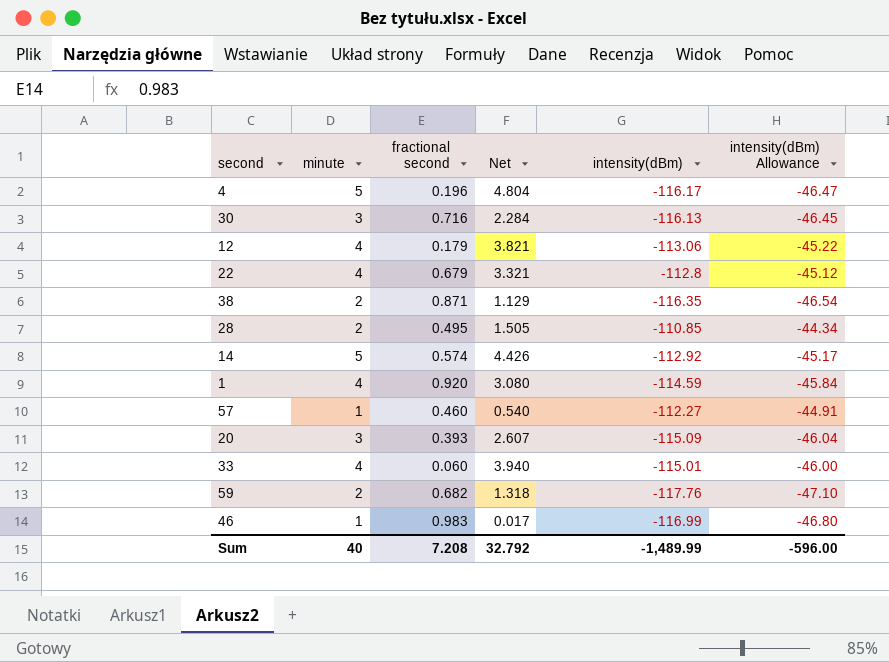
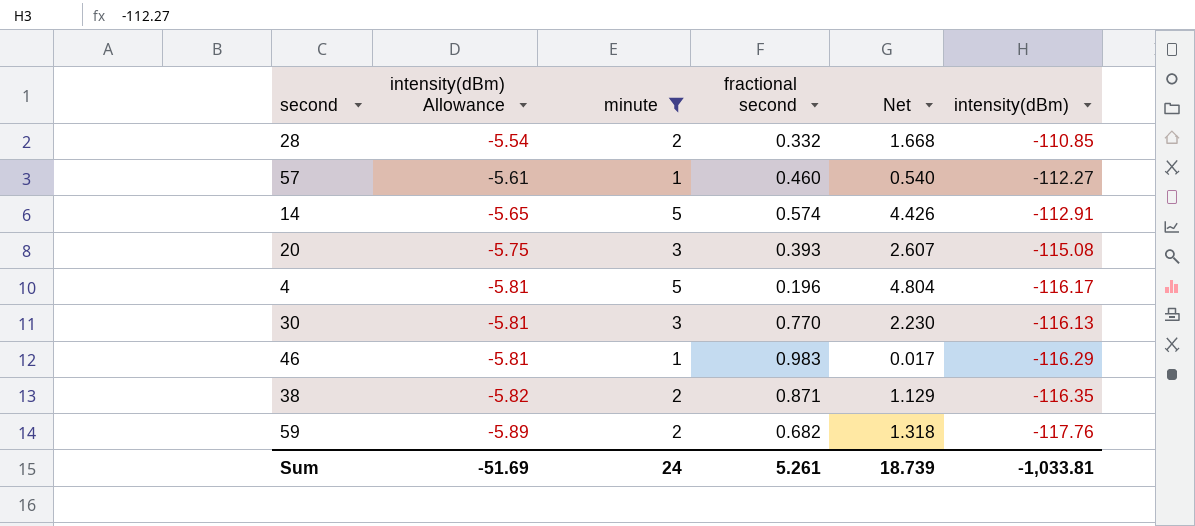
filter: none -> minute != 4
row order: none -> intensity(dBm) Allowance descending
column intensity(dBm) Allowance | formula: [intensity(dBm)] * 0.4 -> [intensity(dBm)] * 0.05
column intensity(dBm) Allowance | position: 6 -> 2
28 | fractional second: 0.495 -> 0.332
28 | Net: 1.505 -> 1.668
14 | intensity(dBm): -112.92 -> -112.91
20 | intensity(dBm): -115.09 -> -115.08
30 | fractional second: 0.716 -> 0.770
30 | Net: 2.284 -> 2.230
46 | intensity(dBm): -116.99 -> -116.29
Sum | intensity(dBm) Allowance: -596.00 -> -51.69
Sum | minute: 40 -> 24
Sum | fractional second: 7.208 -> 5.261
Sum | Net: 32.792 -> 18.739
Sum | intensity(dBm): -1,489.99 -> -1,033.81

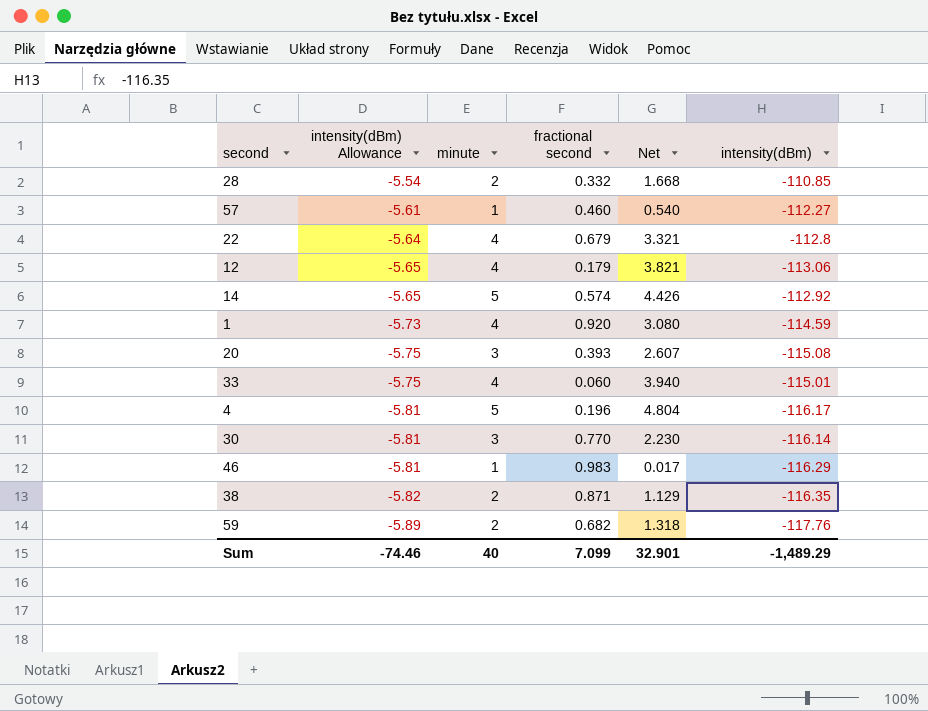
filter: minute != 4 -> none
14 | intensity(dBm): -112.91 -> -112.92
30 | intensity(dBm): -116.13 -> -116.14
Sum | intensity(dBm) Allowance: -51.69 -> -74.46
Sum | minute: 24 -> 40
Sum | fractional second: 5.261 -> 7.099
Sum | Net: 18.739 -> 32.901
Sum | intensity(dBm): -1,033.81 -> -1,489.29

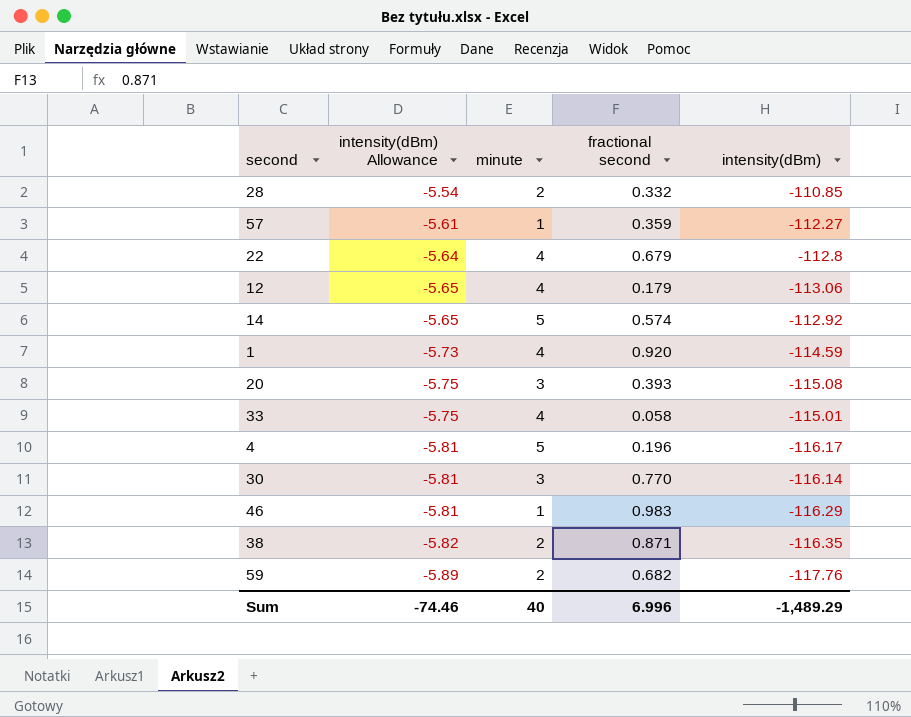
column Net | formula: [minute] - [fractional second] -> none
57 | fractional second: 0.460 -> 0.359
33 | fractional second: 0.060 -> 0.058
Sum | fractional second: 7.099 -> 6.996

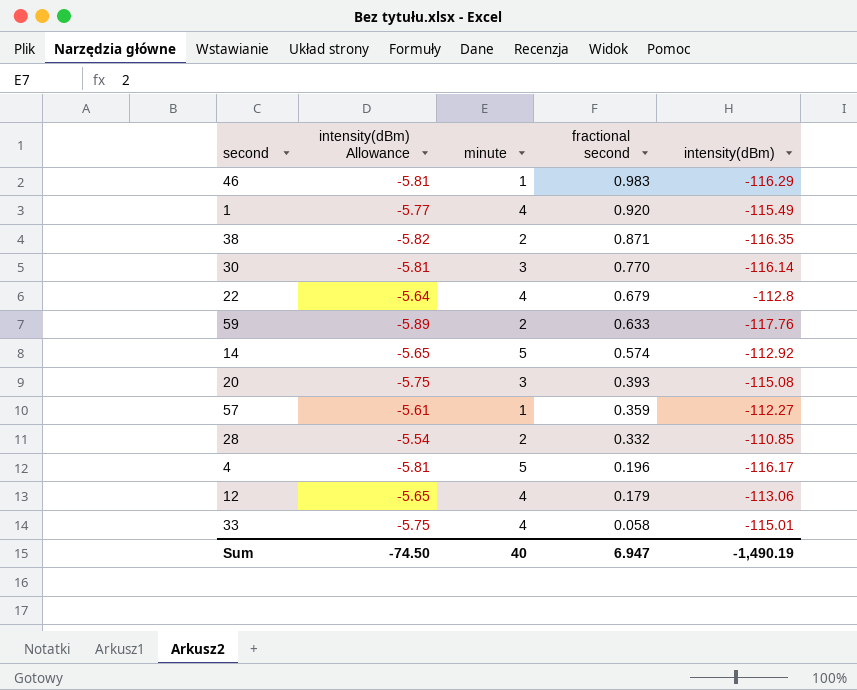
row order: intensity(dBm) Allowance descending -> fractional second descending
1 | intensity(dBm) Allowance: -5.73 -> -5.77
1 | intensity(dBm): -114.59 -> -115.49
59 | fractional second: 0.682 -> 0.633
Sum | intensity(dBm) Allowance: -74.46 -> -74.50
Sum | fractional second: 6.996 -> 6.947
Sum | intensity(dBm): -1,489.29 -> -1,490.19

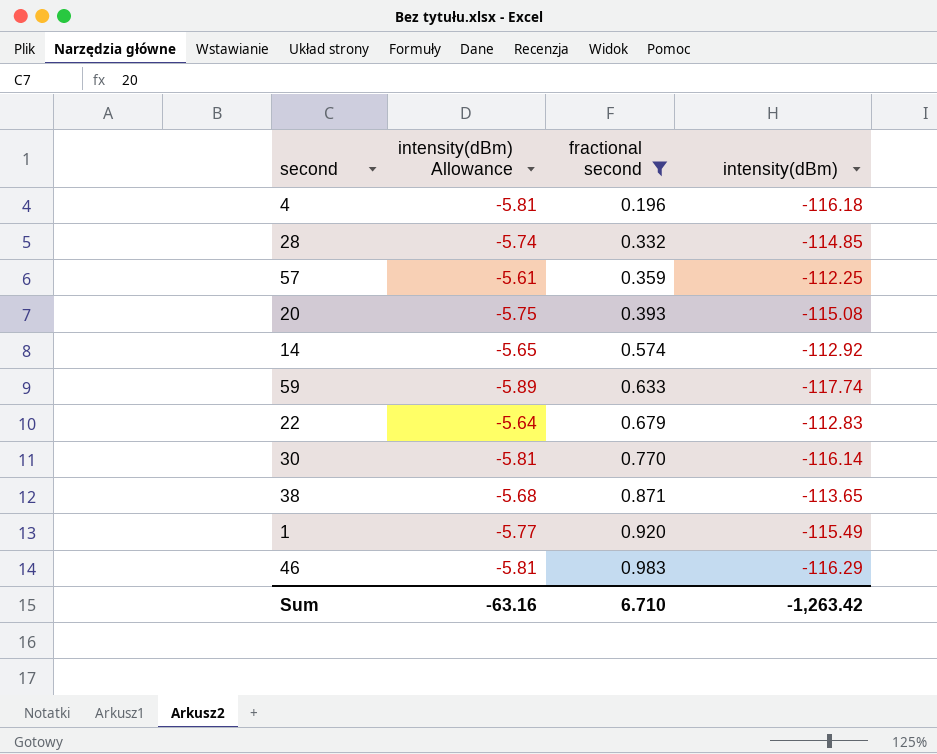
filter: none -> fractional second >= 0.196
row order: fractional second descending -> fractional second ascending
column minute | position: 3 -> none
4 | intensity(dBm): -116.17 -> -116.18
28 | intensity(dBm) Allowance: -5.54 -> -5.74
28 | intensity(dBm): -110.85 -> -114.85
57 | intensity(dBm): -112.27 -> -112.25
59 | intensity(dBm): -117.76 -> -117.74
22 | intensity(dBm): -112.8 -> -112.83
38 | intensity(dBm) Allowance: -5.82 -> -5.68
38 | intensity(dBm): -116.35 -> -113.65
Sum | intensity(dBm) Allowance: -74.50 -> -63.16
Sum | fractional second: 6.947 -> 6.710
Sum | intensity(dBm): -1,490.19 -> -1,263.42

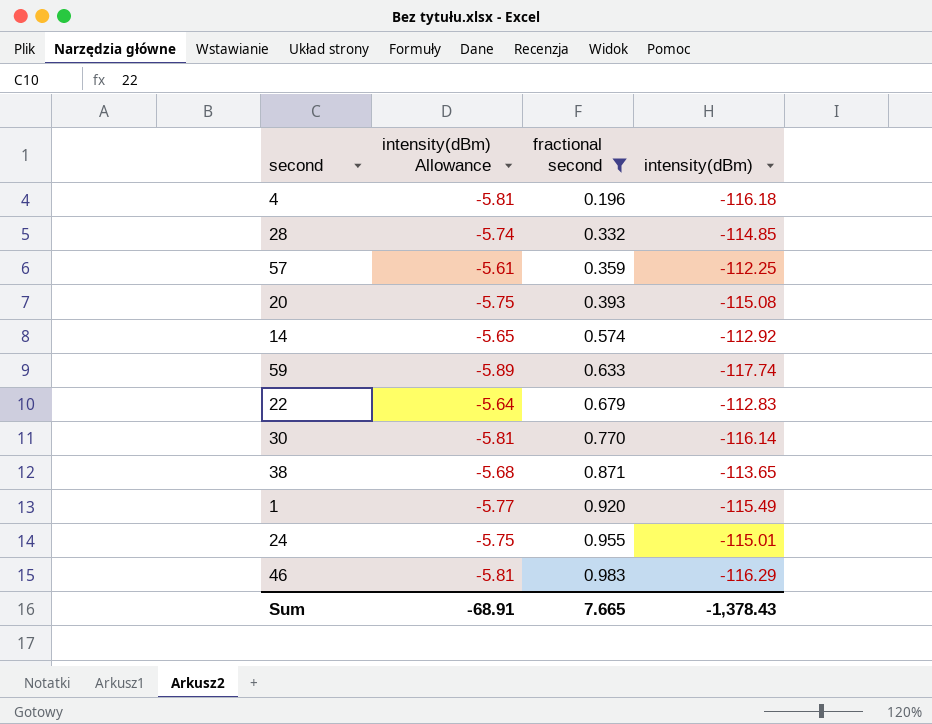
row 24: none -> -5.75 | 0.955 | -115.01
Sum | intensity(dBm) Allowance: -63.16 -> -68.91
Sum | fractional second: 6.710 -> 7.665
Sum | intensity(dBm): -1,263.42 -> -1,378.43

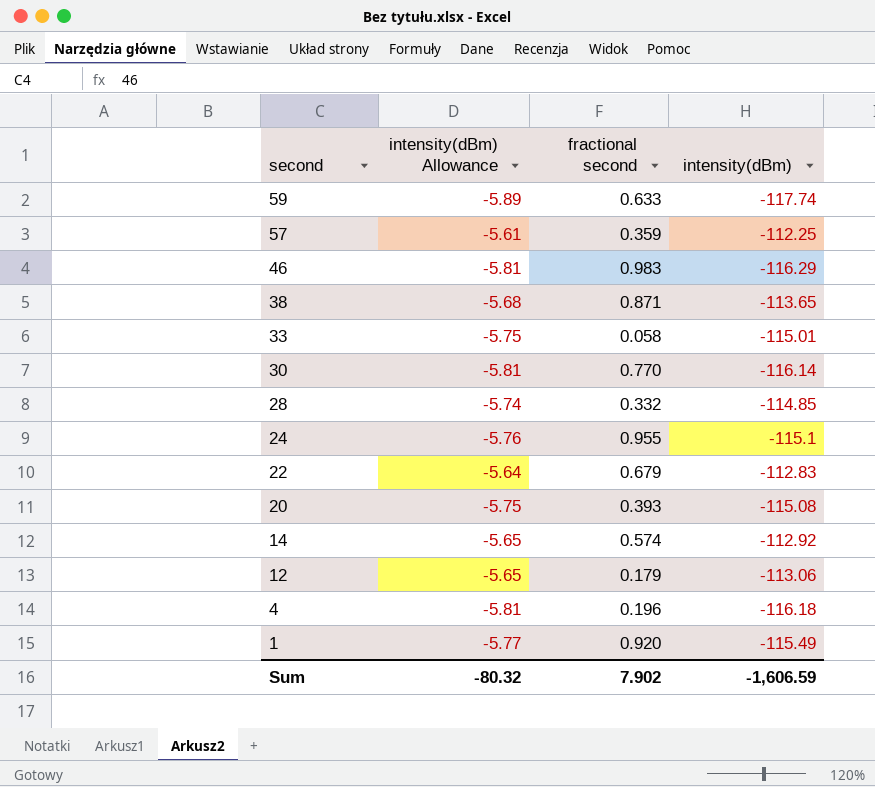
filter: fractional second >= 0.196 -> none
row order: fractional second ascending -> second descending
24 | intensity(dBm) Allowance: -5.75 -> -5.76
24 | intensity(dBm): -115.01 -> -115.1
Sum | intensity(dBm) Allowance: -68.91 -> -80.32
Sum | fractional second: 7.665 -> 7.902
Sum | intensity(dBm): -1,378.43 -> -1,606.59

